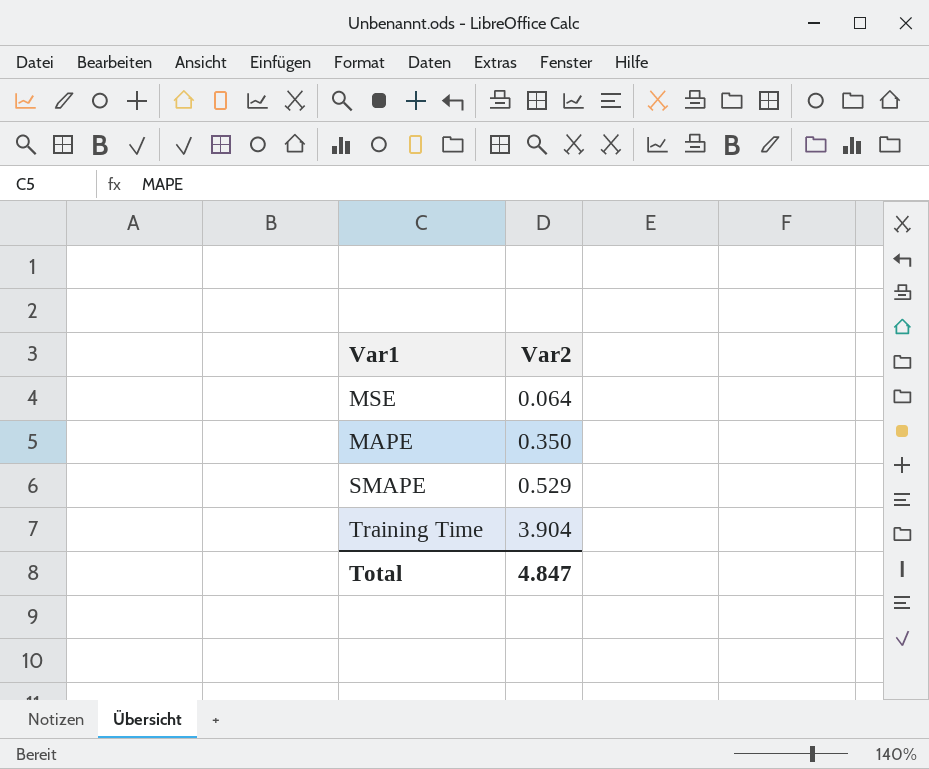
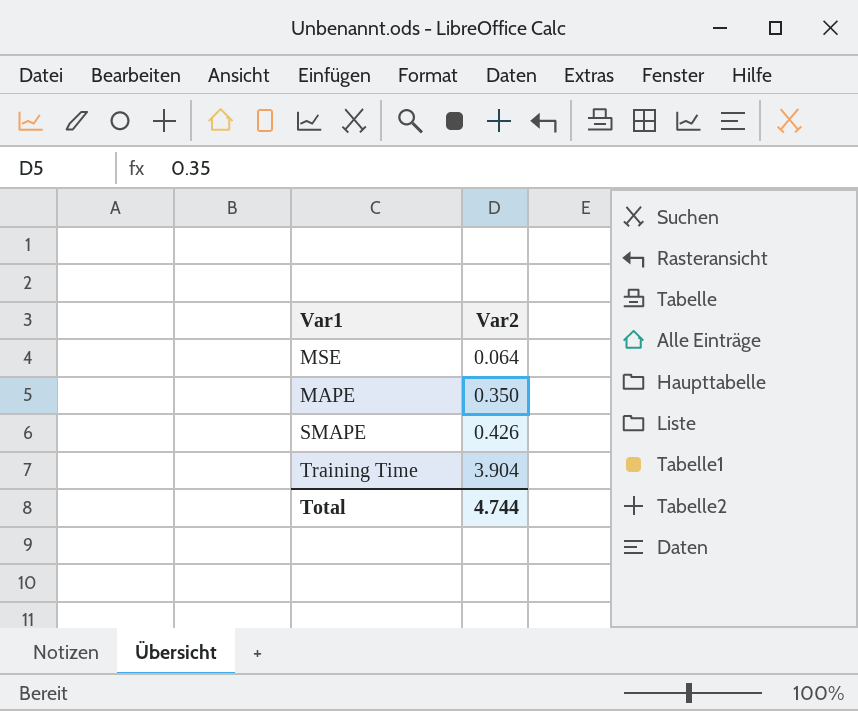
SMAPE | Var2: 0.529 -> 0.426
Total | Var2: 4.847 -> 4.744

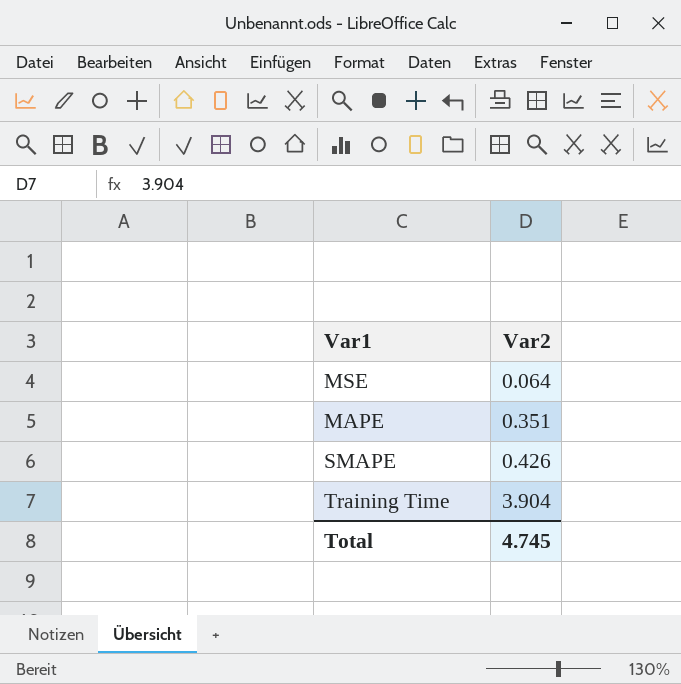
MAPE | Var2: 0.350 -> 0.351
Total | Var2: 4.744 -> 4.745

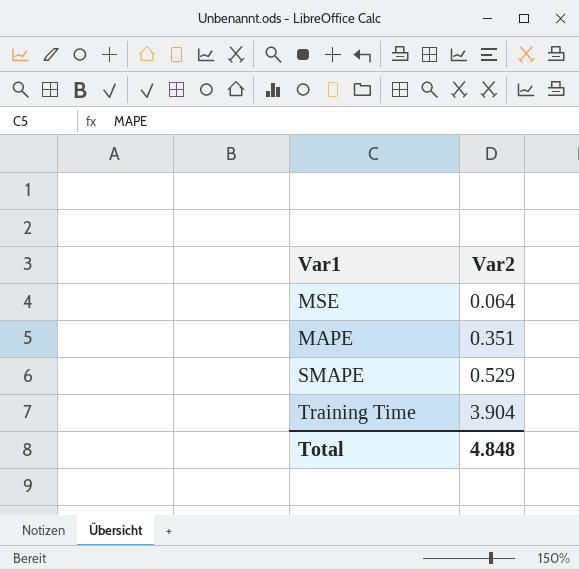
SMAPE | Var2: 0.426 -> 0.529
Total | Var2: 4.745 -> 4.848

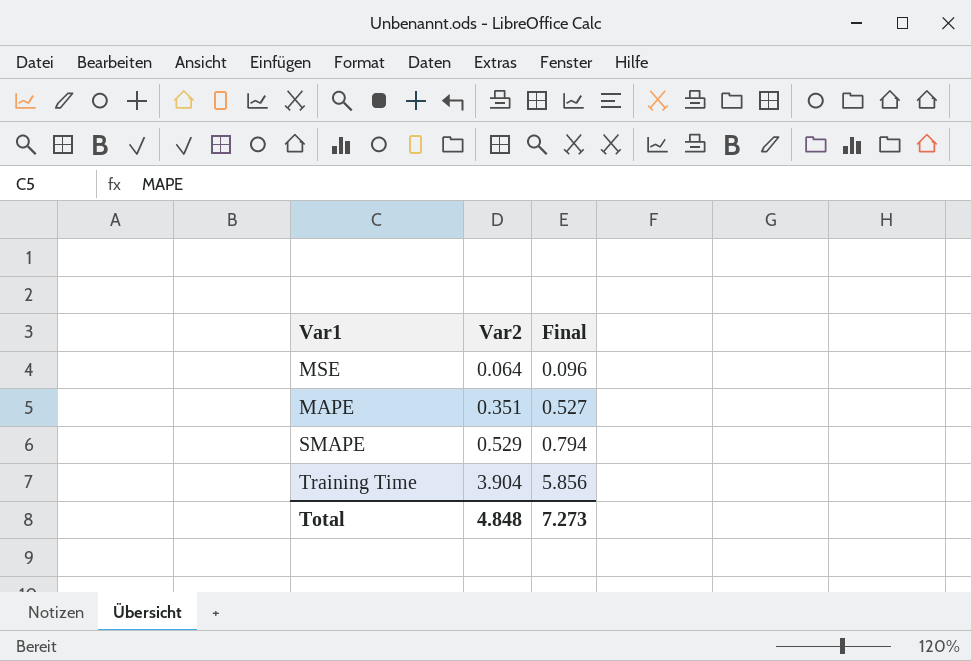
column Final | formula: none -> [Var2] * 1.5

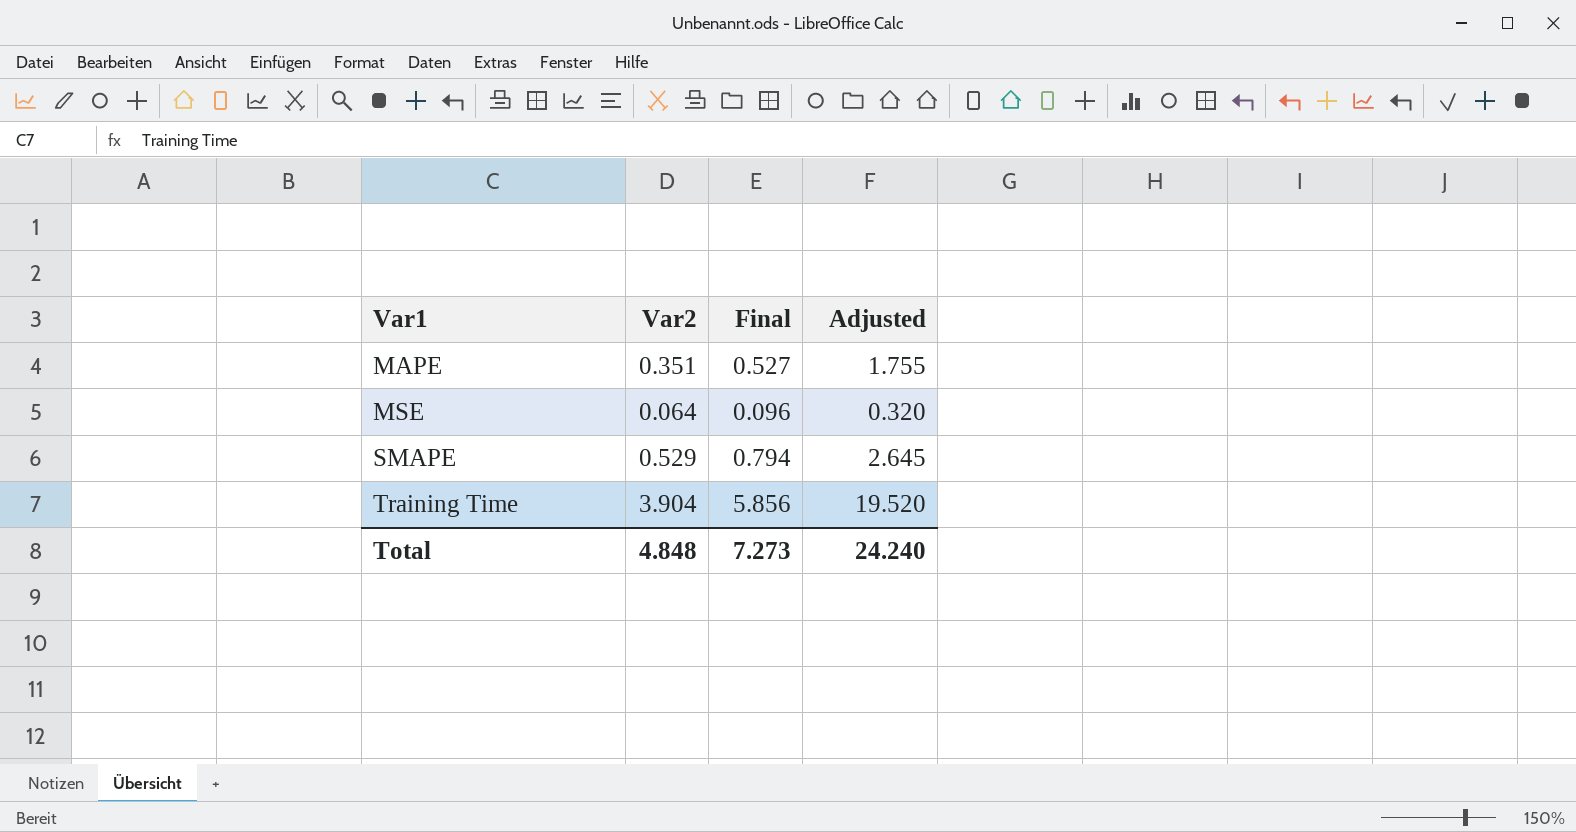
row order: Var2 ascending -> Var1 ascending
column Adjusted | formula: none -> [Var2] * 5

